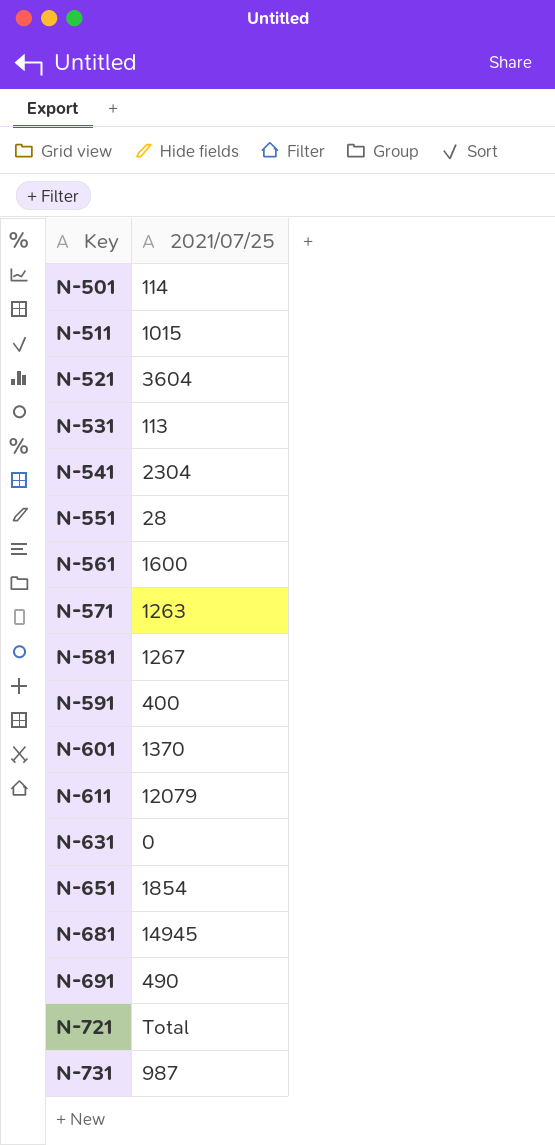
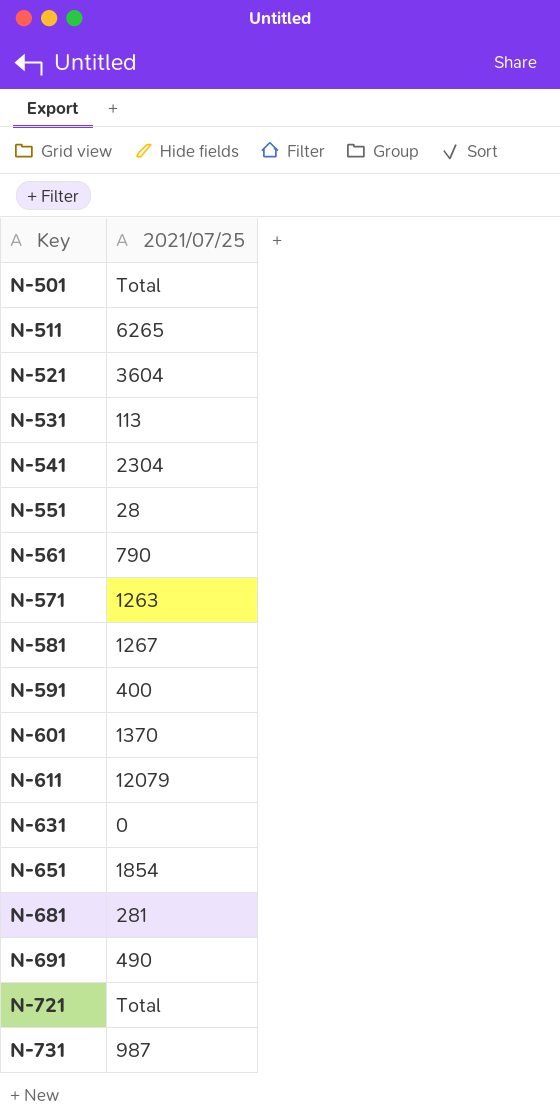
N-501 | 2021/07/25: 114 -> Total
N-511 | 2021/07/25: 1015 -> 6265
N-561 | 2021/07/25: 1600 -> 790
N-681 | 2021/07/25: 14945 -> 281

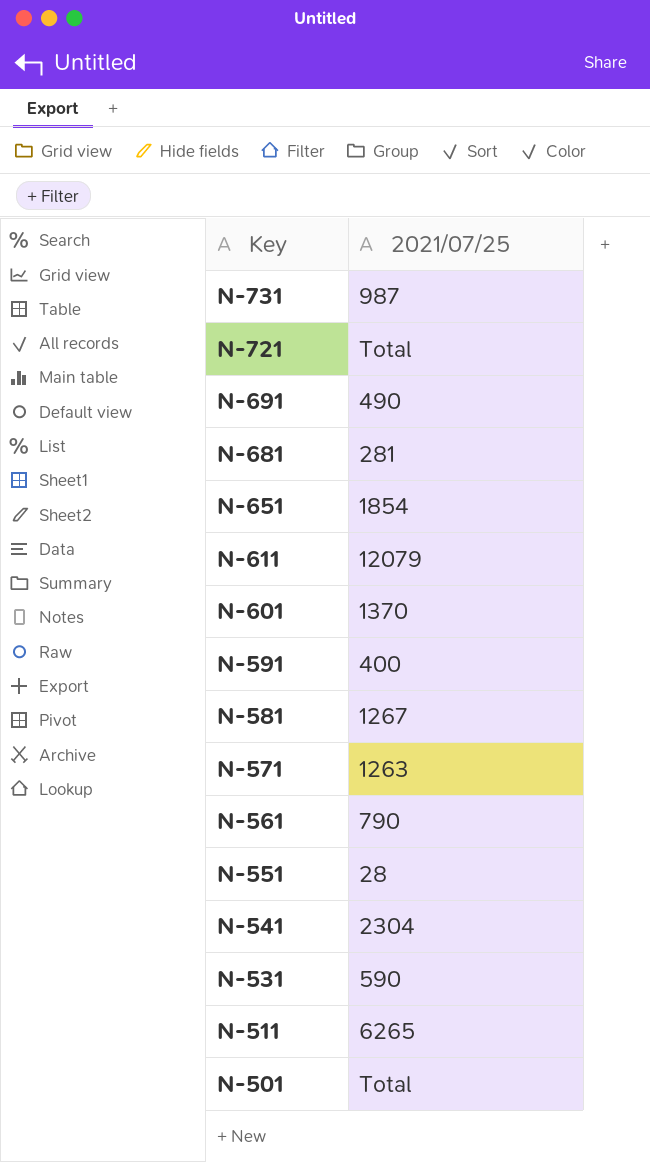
row order: Key ascending -> Key descending
row N-521: 3604 -> none
row N-631: 0 -> none
N-531 | 2021/07/25: 113 -> 590

